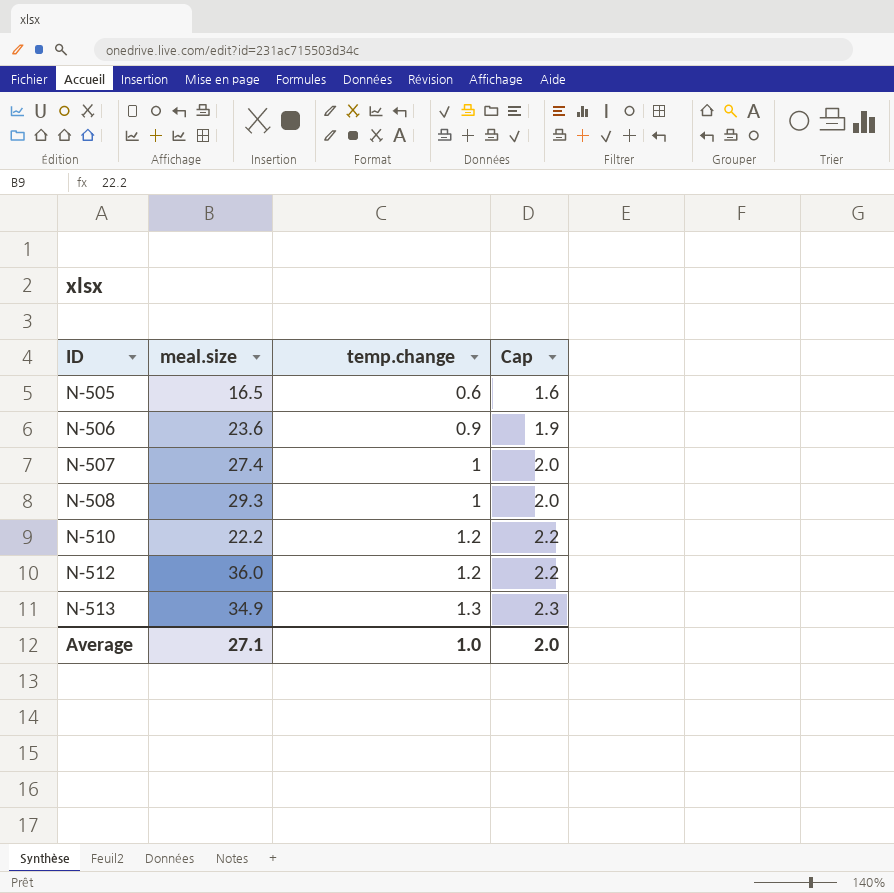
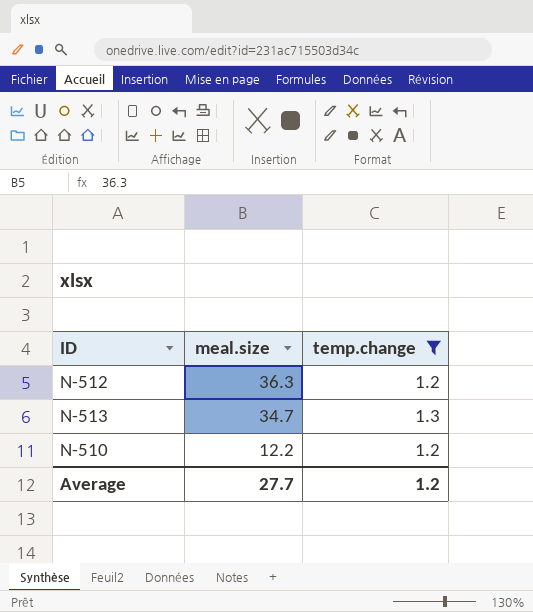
filter: none -> temp.change >= 1.2
row order: ID ascending -> meal.size descending
column Cap | formula: [temp.change] + 1 -> none
N-512 | meal.size: 36.0 -> 36.3
N-513 | meal.size: 34.9 -> 34.7
N-510 | meal.size: 22.2 -> 12.2
Average | meal.size: 27.1 -> 27.7
Average | temp.change: 1.0 -> 1.2

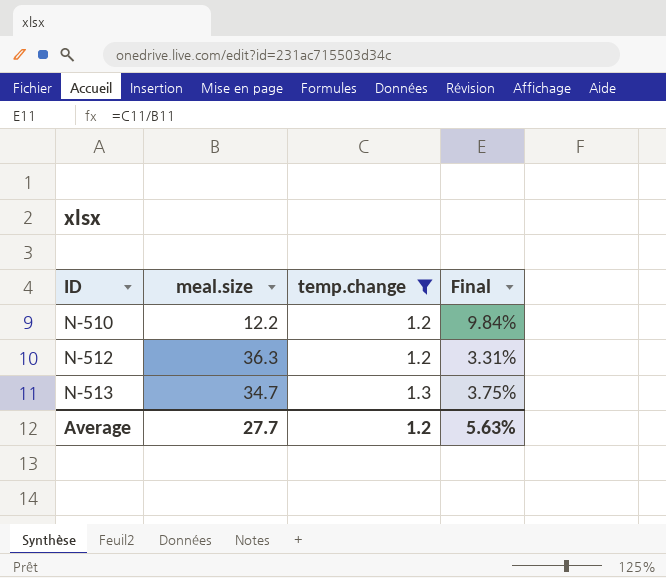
row order: meal.size descending -> ID ascending
column Final | formula: none -> [temp.change] / [meal.size]

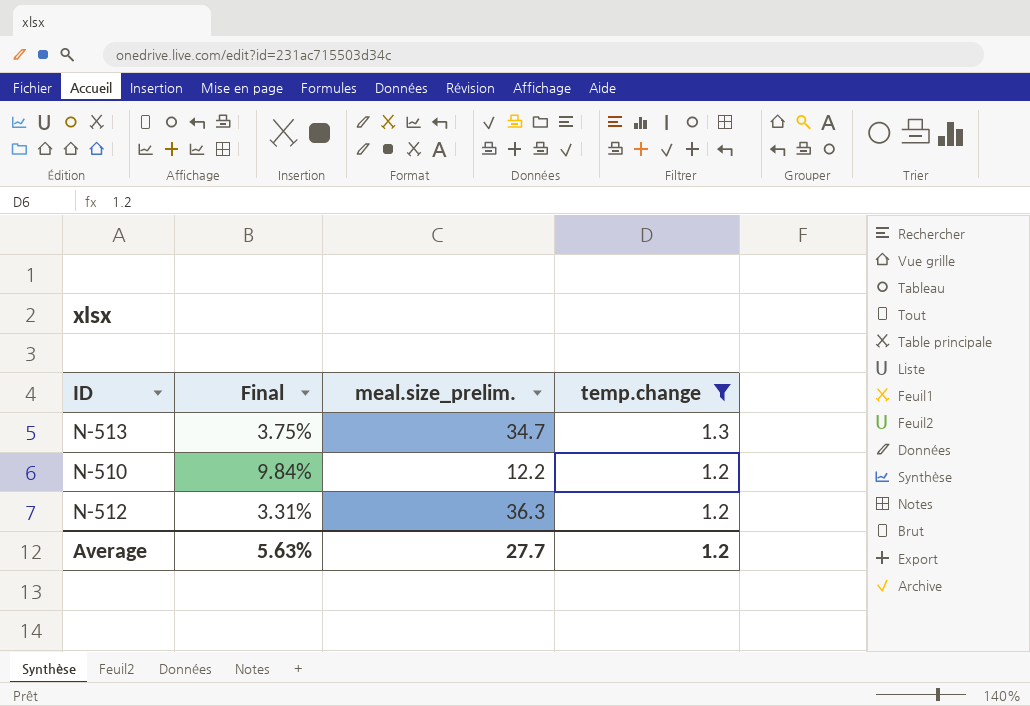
row order: ID ascending -> temp.change descending
column Final | position: 4 -> 2
column name: meal.size -> meal.size_prelim.

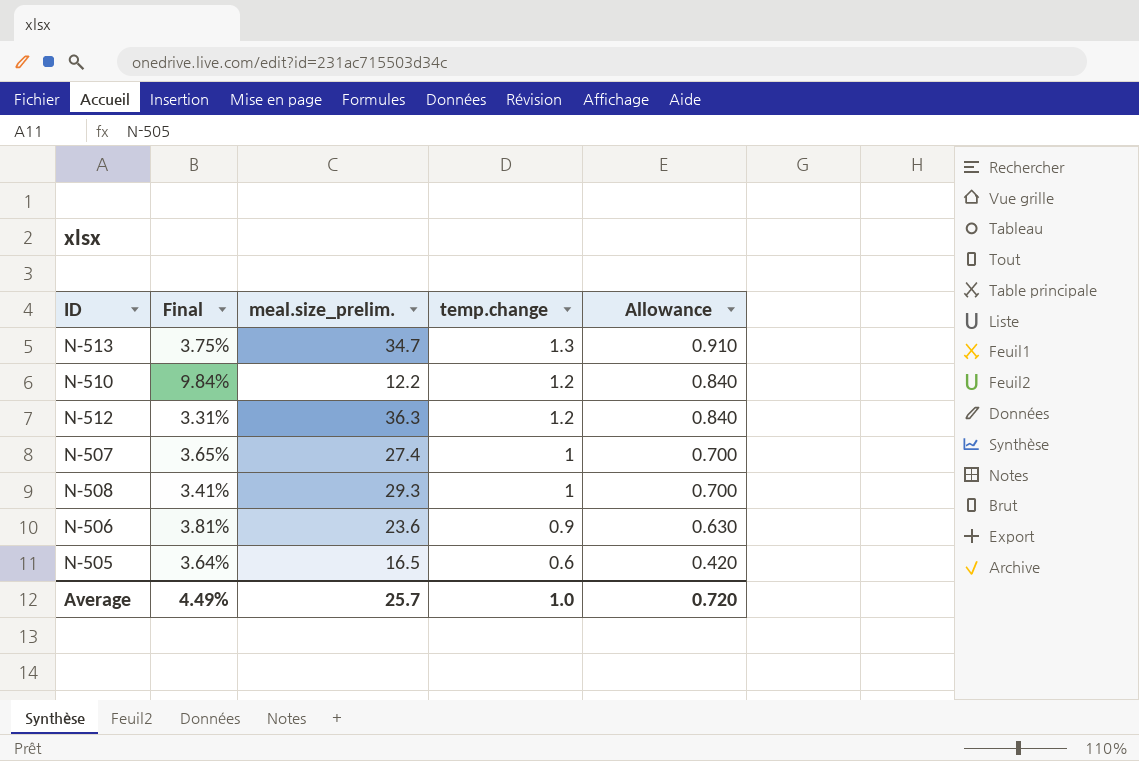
filter: temp.change >= 1.2 -> none
column Allowance | formula: none -> [temp.change] * 0.7
Average | Final: 5.63% -> 4.49%
Average | meal.size_prelim.: 27.7 -> 25.7
Average | temp.change: 1.2 -> 1.0

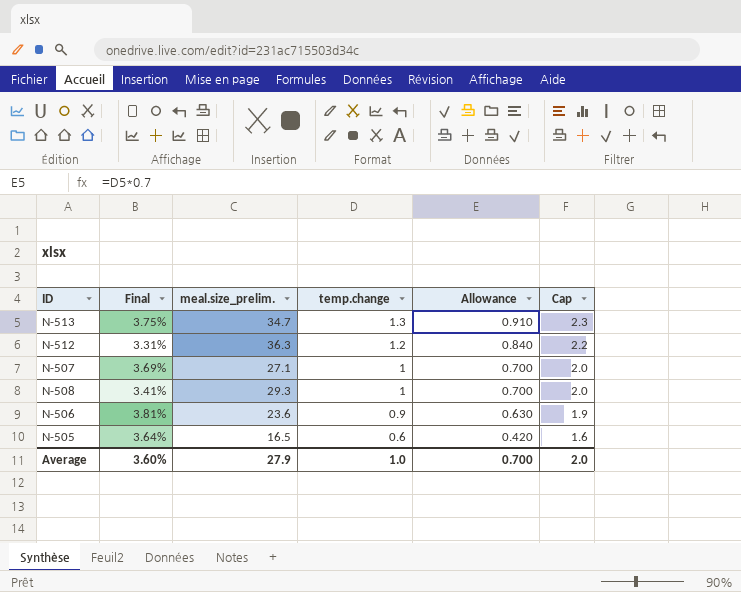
column Cap | formula: none -> [temp.change] + 1
row N-510: 9.84% | 12.2 | 1.2 | 0.840 -> none
N-507 | Final: 3.65% -> 3.69%
N-507 | meal.size_prelim.: 27.4 -> 27.1
Average | Final: 4.49% -> 3.60%
Average | meal.size_prelim.: 25.7 -> 27.9
Average | Allowance: 0.720 -> 0.700

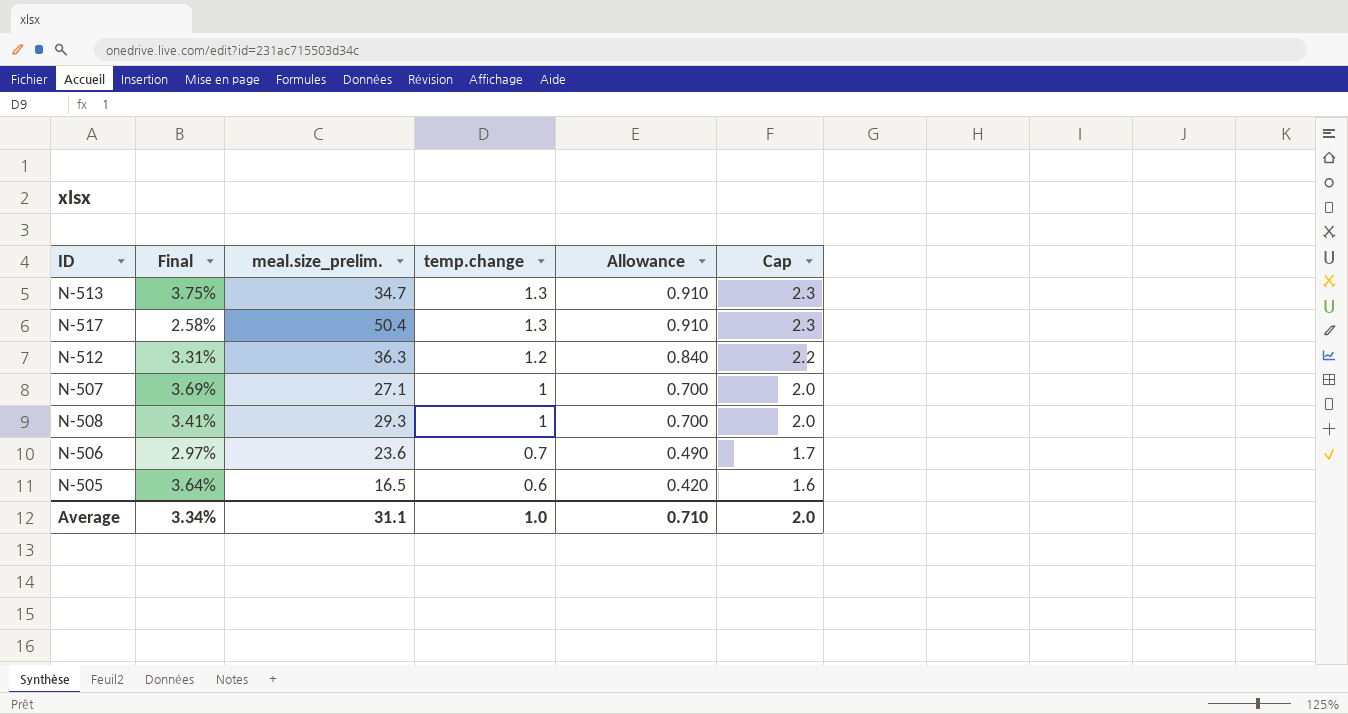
row N-517: none -> 2.58% | 50.4 | 1.3 | 0.910 | 2.3
N-506 | Final: 3.81% -> 2.97%
N-506 | temp.change: 0.9 -> 0.7
N-506 | Allowance: 0.630 -> 0.490
N-506 | Cap: 1.9 -> 1.7
Average | Final: 3.60% -> 3.34%
Average | meal.size_prelim.: 27.9 -> 31.1
Average | Allowance: 0.700 -> 0.710

